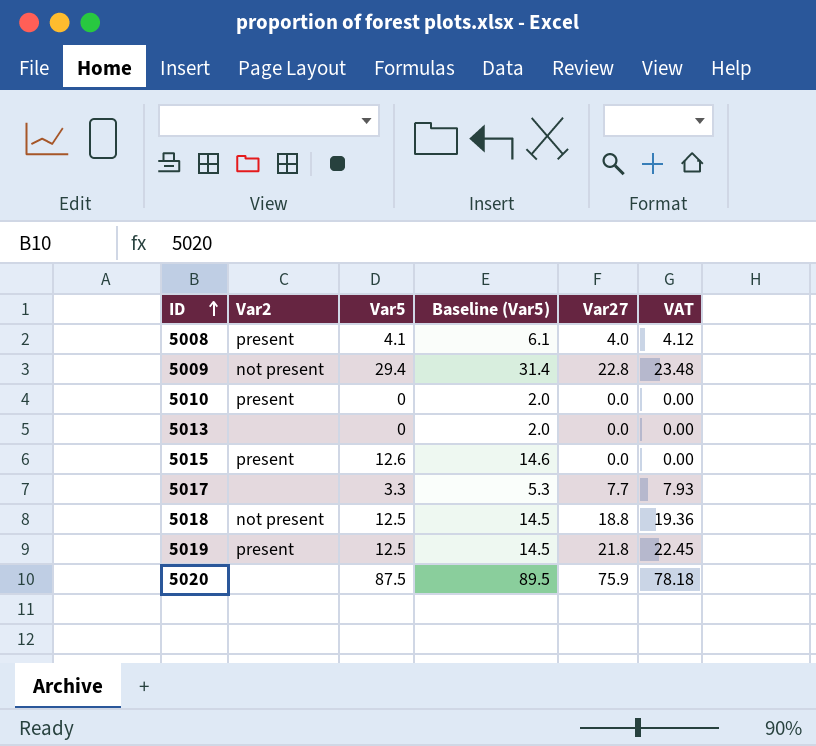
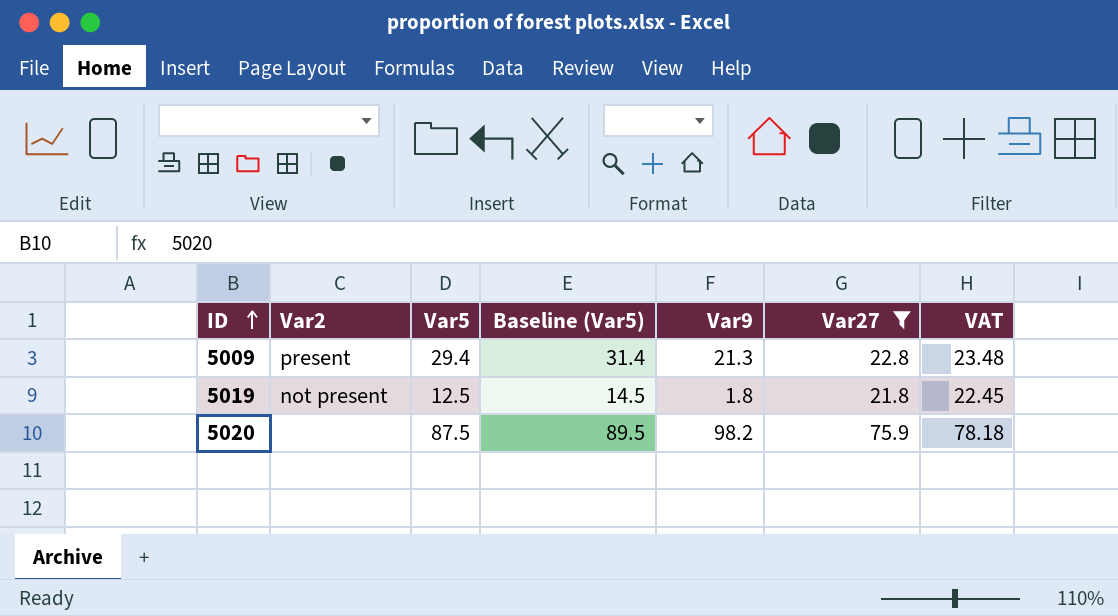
filter: none -> Var27 >= 21.8
column Var9 | position: none -> 5
5009 | Var2: not present -> present
5019 | Var2: present -> not present

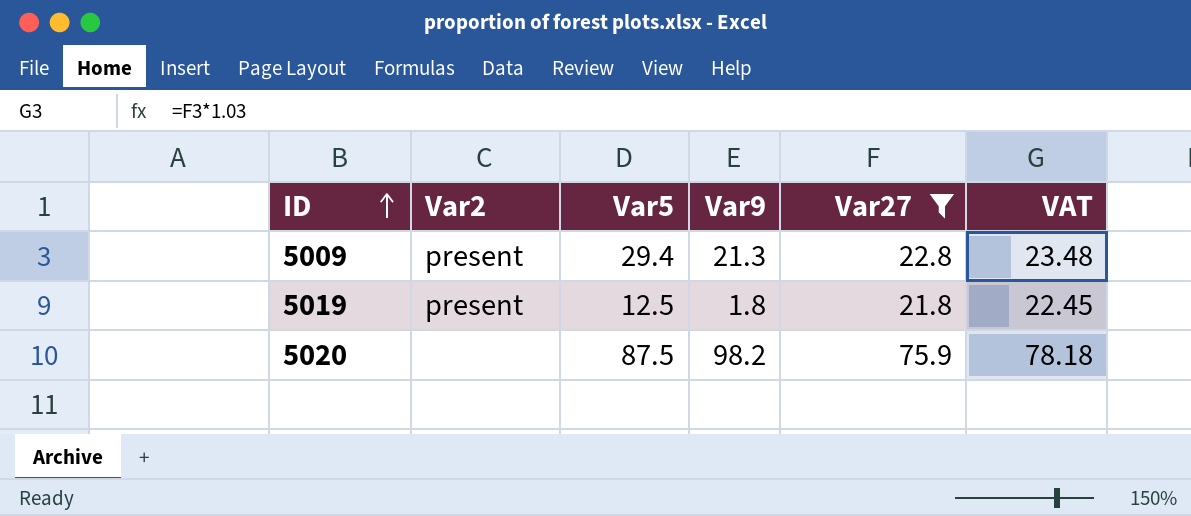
column Baseline (Var5) | formula: [Var5] + 2 -> none
5019 | Var2: not present -> present

